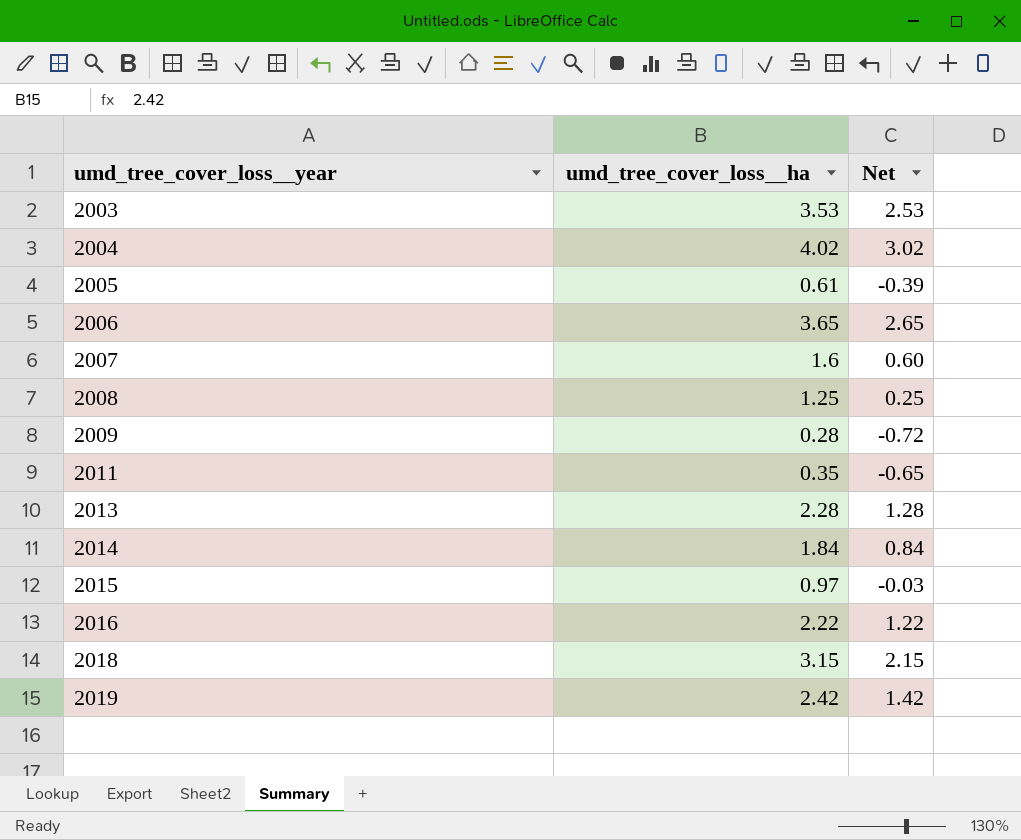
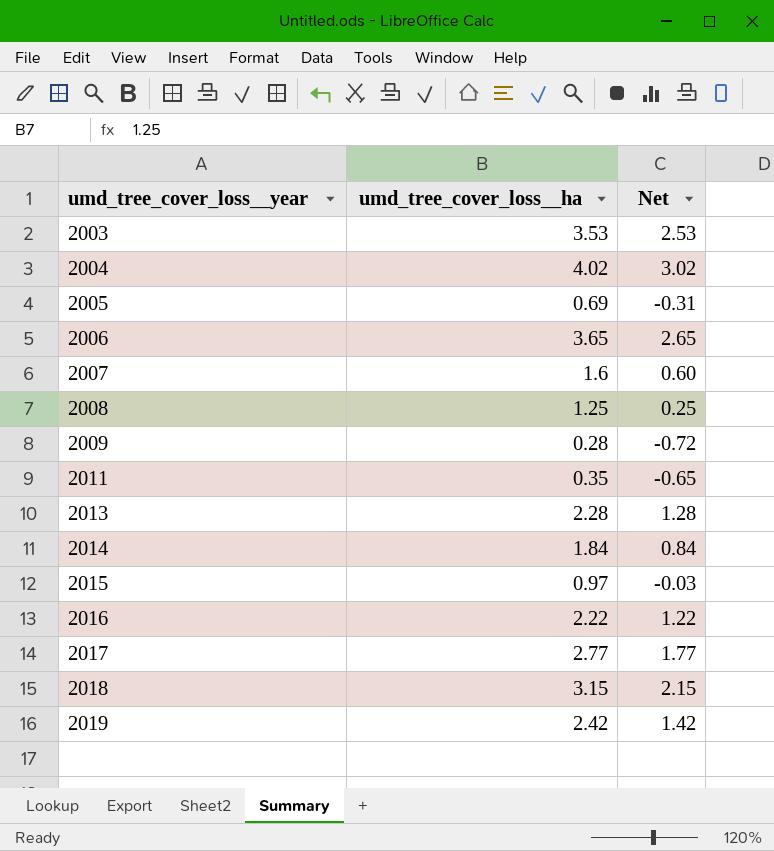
2005 | umd_tree_cover_loss__ha: 0.61 -> 0.69
2005 | Net: -0.39 -> -0.31
row 2017: none -> 2.77 | 1.77

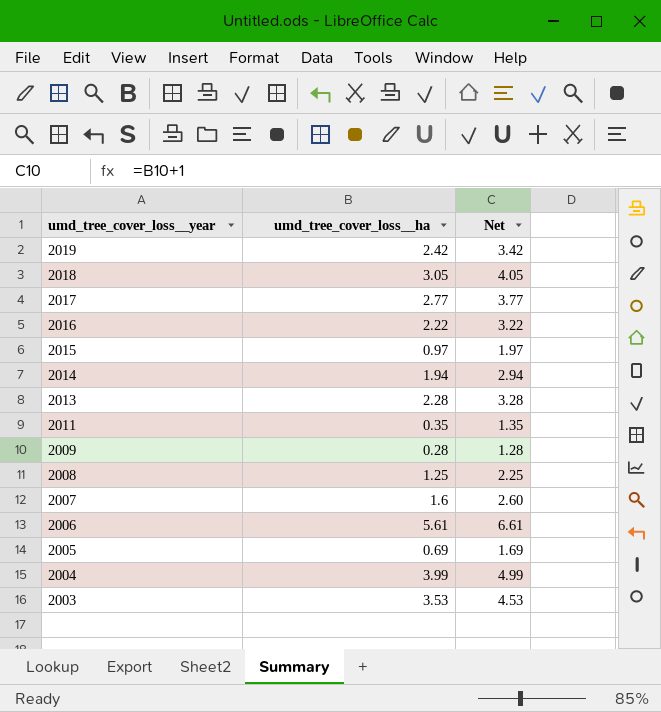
row order: umd_tree_cover_loss__year ascending -> umd_tree_cover_loss__year descending
column Net | formula: [umd_tree_cover_loss__ha] - 1 -> [umd_tree_cover_loss__ha] + 1
2018 | umd_tree_cover_loss__ha: 3.15 -> 3.05
2014 | umd_tree_cover_loss__ha: 1.84 -> 1.94
2006 | umd_tree_cover_loss__ha: 3.65 -> 5.61
2004 | umd_tree_cover_loss__ha: 4.02 -> 3.99

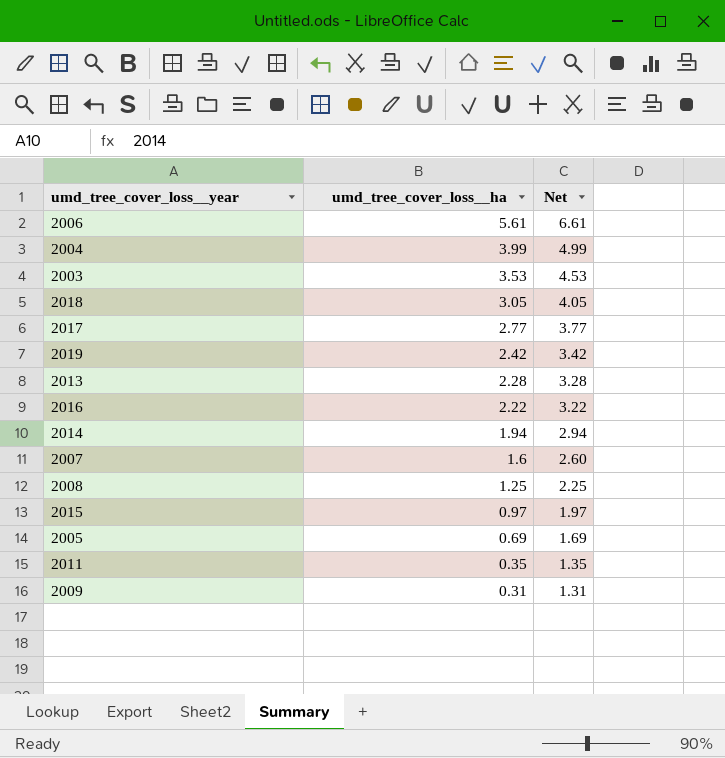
row order: umd_tree_cover_loss__year descending -> umd_tree_cover_loss__ha descending
2009 | umd_tree_cover_loss__ha: 0.28 -> 0.31
2009 | Net: 1.28 -> 1.31

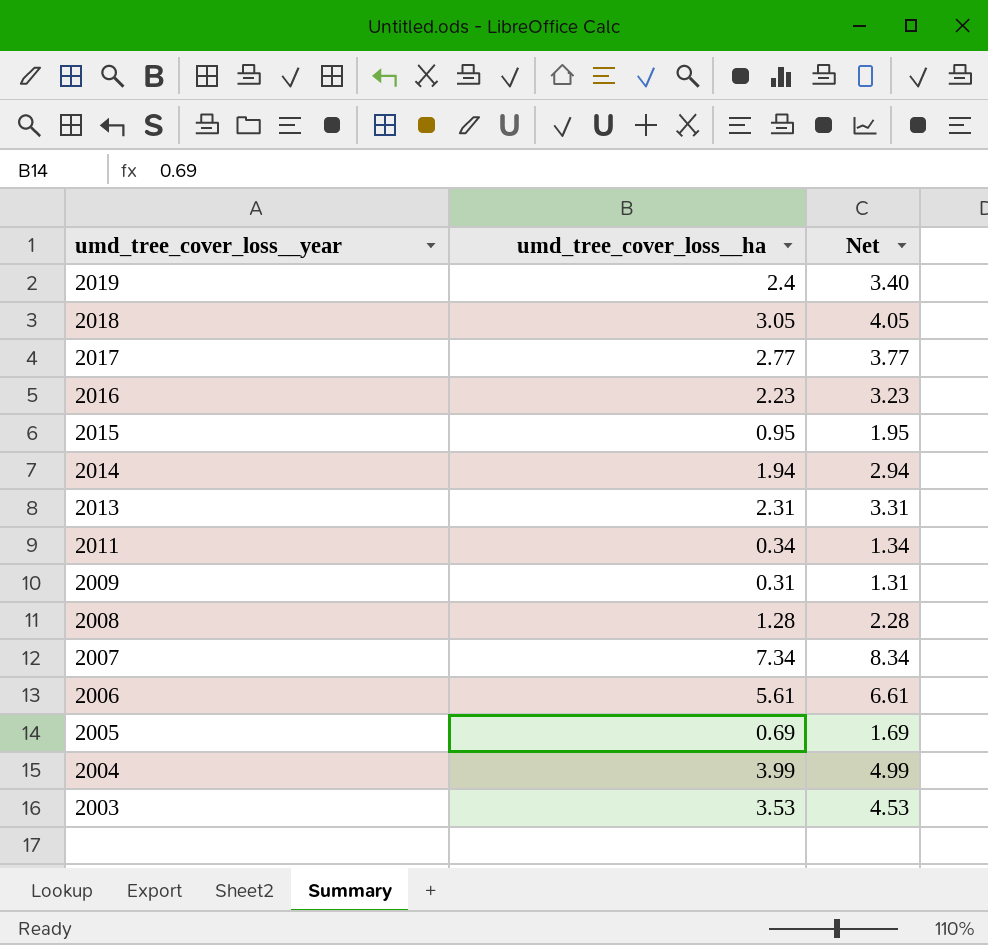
row order: umd_tree_cover_loss__ha descending -> umd_tree_cover_loss__year descending
2019 | umd_tree_cover_loss__ha: 2.42 -> 2.4
2019 | Net: 3.42 -> 3.40
2016 | umd_tree_cover_loss__ha: 2.22 -> 2.23
2016 | Net: 3.22 -> 3.23
2015 | umd_tree_cover_loss__ha: 0.97 -> 0.95
2015 | Net: 1.97 -> 1.95
2013 | umd_tree_cover_loss__ha: 2.28 -> 2.31
2013 | Net: 3.28 -> 3.31
2011 | umd_tree_cover_loss__ha: 0.35 -> 0.34
2011 | Net: 1.35 -> 1.34
2008 | umd_tree_cover_loss__ha: 1.25 -> 1.28
2008 | Net: 2.25 -> 2.28
2007 | umd_tree_cover_loss__ha: 1.6 -> 7.34
2007 | Net: 2.60 -> 8.34

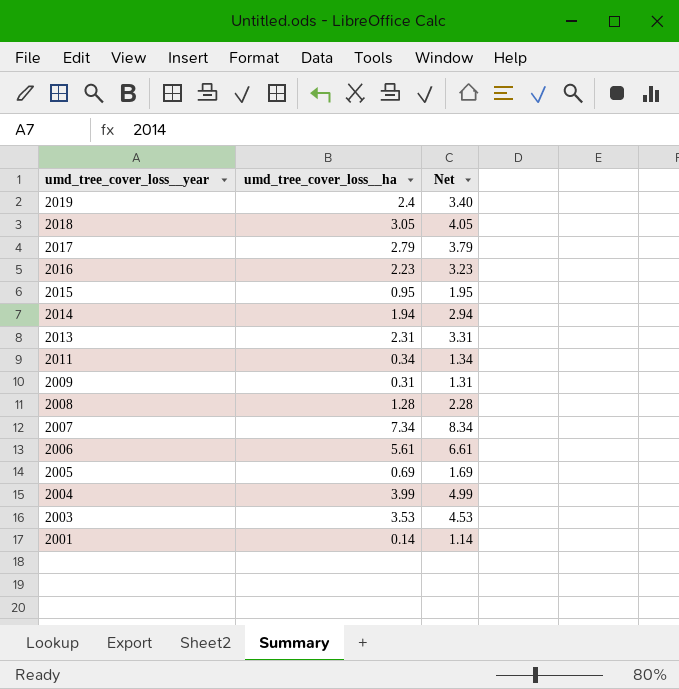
2017 | umd_tree_cover_loss__ha: 2.77 -> 2.79
2017 | Net: 3.77 -> 3.79
row 2001: none -> 0.14 | 1.14

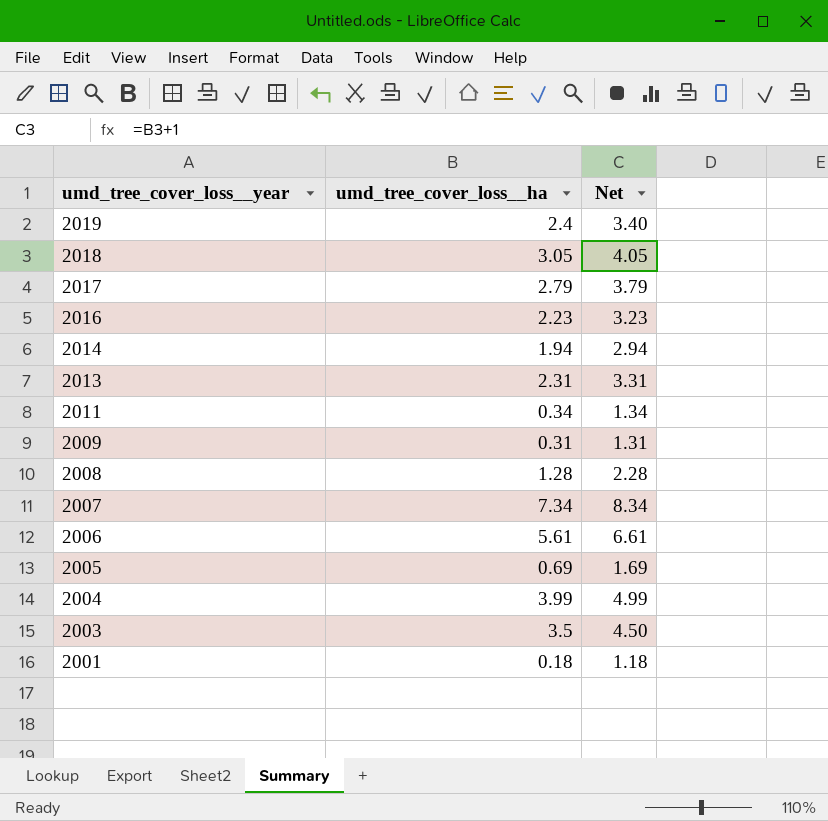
row 2015: 0.95 | 1.95 -> none
2003 | umd_tree_cover_loss__ha: 3.53 -> 3.5
2003 | Net: 4.53 -> 4.50
2001 | umd_tree_cover_loss__ha: 0.14 -> 0.18
2001 | Net: 1.14 -> 1.18

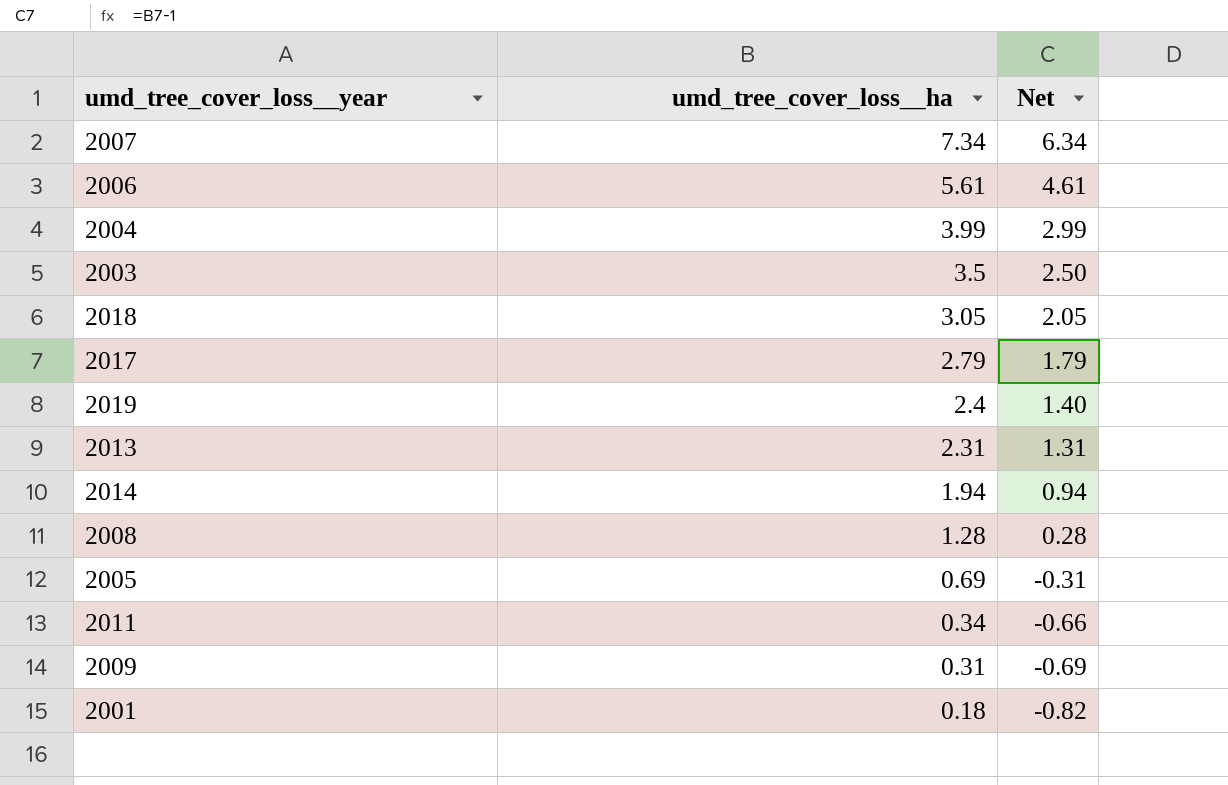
row order: umd_tree_cover_loss__year descending -> umd_tree_cover_loss__ha descending
column Net | formula: [umd_tree_cover_loss__ha] + 1 -> [umd_tree_cover_loss__ha] - 1
row 2016: 2.23 | 3.23 -> none

